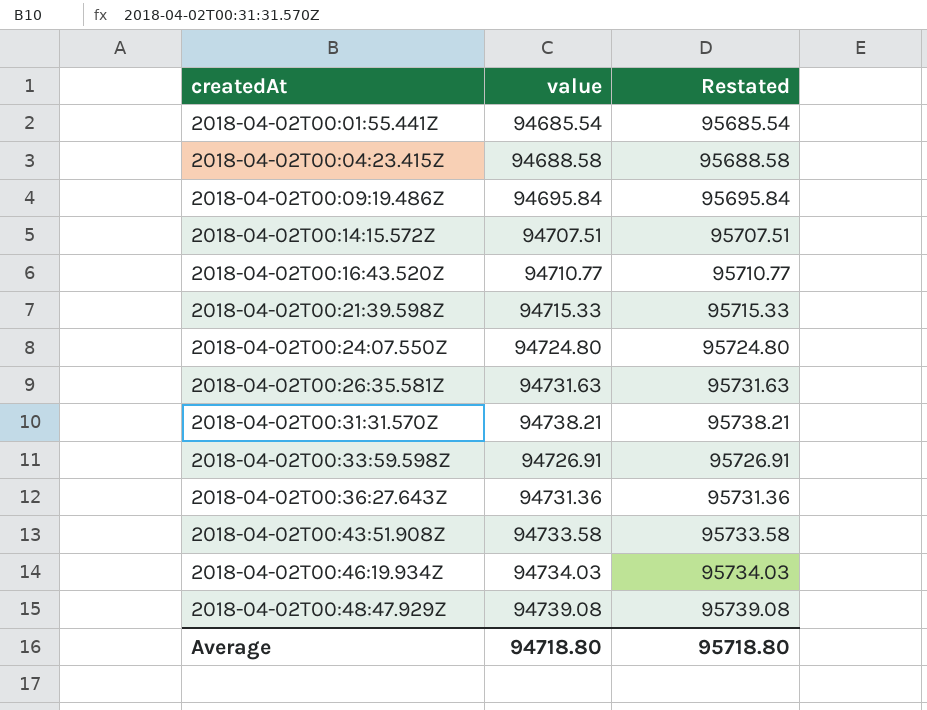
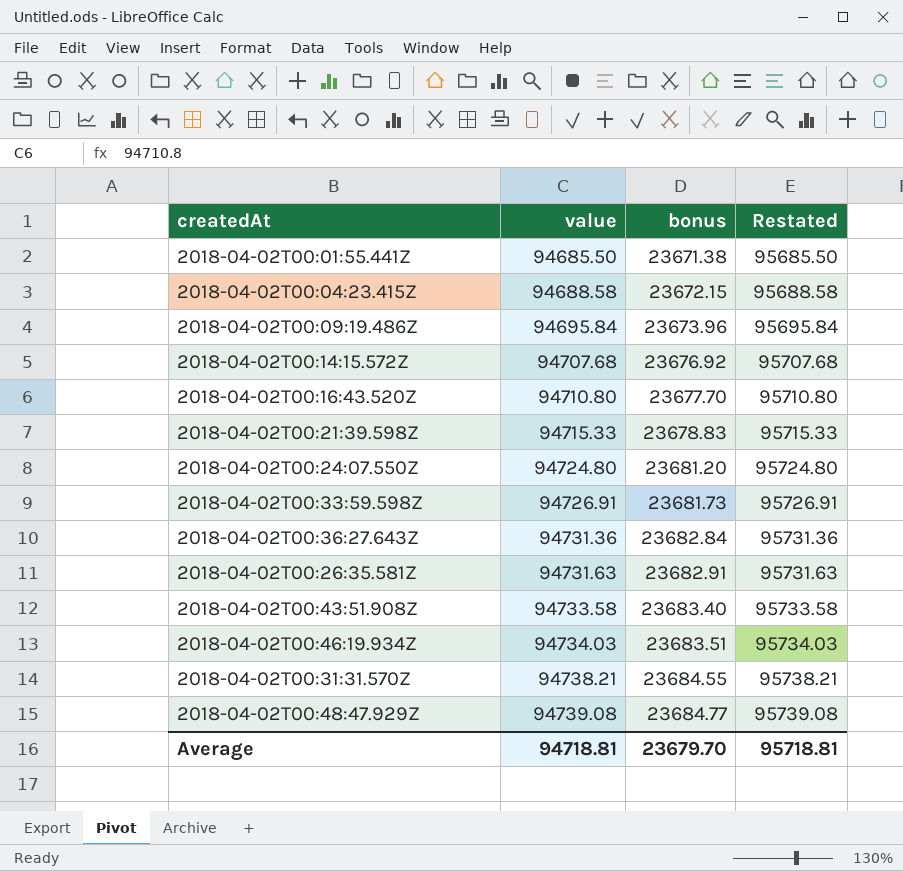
row order: createdAt ascending -> value ascending
column bonus | formula: none -> [value] * 0.25
2018-04-02T00:01:55.441Z | value: 94685.54 -> 94685.50
2018-04-02T00:01:55.441Z | Restated: 95685.54 -> 95685.50
2018-04-02T00:14:15.572Z | value: 94707.51 -> 94707.68
2018-04-02T00:14:15.572Z | Restated: 95707.51 -> 95707.68
2018-04-02T00:16:43.520Z | value: 94710.77 -> 94710.80
2018-04-02T00:16:43.520Z | Restated: 95710.77 -> 95710.80
Average | value: 94718.80 -> 94718.81
Average | Restated: 95718.80 -> 95718.81

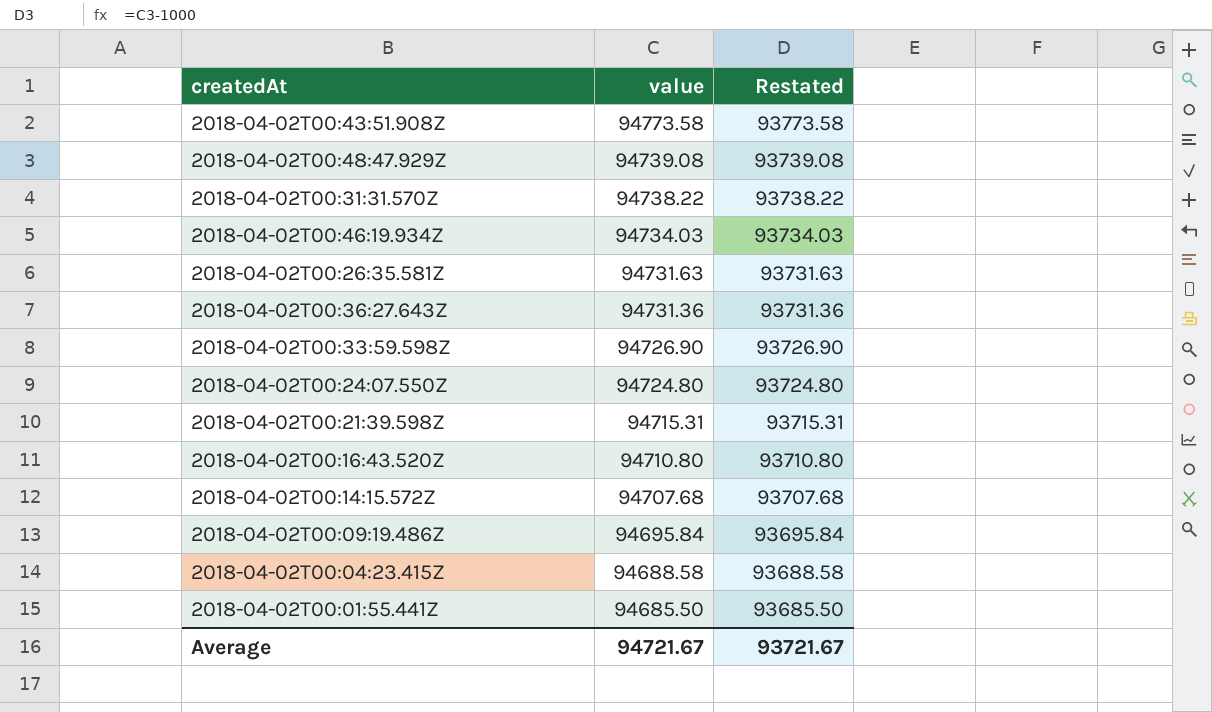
row order: value ascending -> value descending
column bonus | formula: [value] * 0.25 -> none
column Restated | formula: [value] + 1000 -> [value] - 1000
2018-04-02T00:43:51.908Z | value: 94733.58 -> 94773.58
2018-04-02T00:31:31.570Z | value: 94738.21 -> 94738.22
2018-04-02T00:33:59.598Z | value: 94726.91 -> 94726.90
2018-04-02T00:21:39.598Z | value: 94715.33 -> 94715.31
Average | value: 94718.81 -> 94721.67
Average | Restated: 95718.81 -> 93721.67

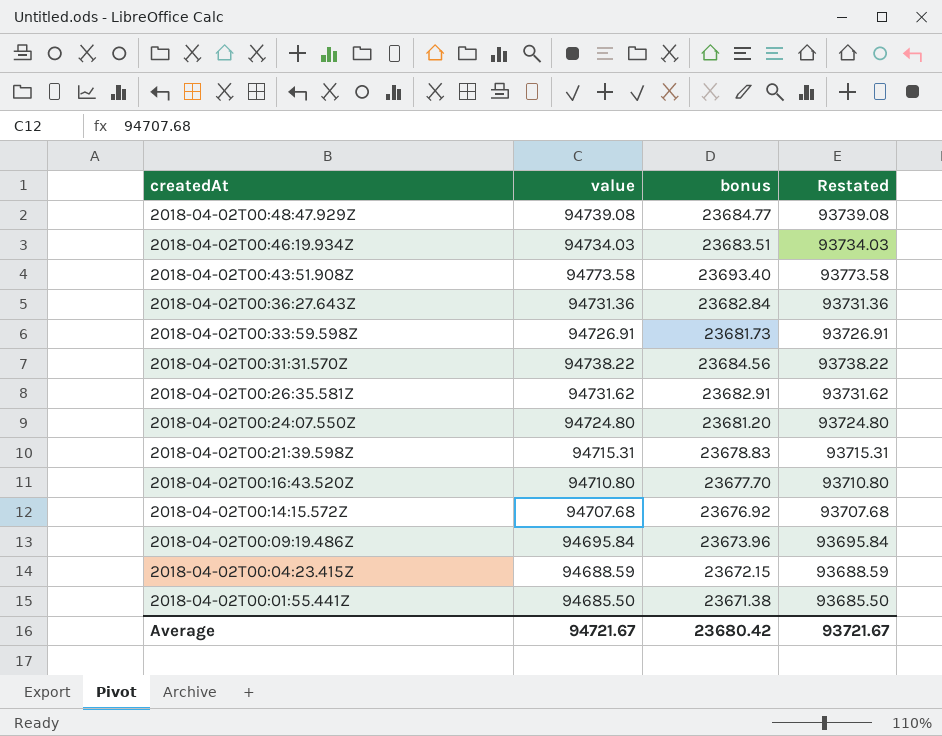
row order: value descending -> createdAt descending
column bonus | formula: none -> [value] * 0.25
2018-04-02T00:33:59.598Z | value: 94726.90 -> 94726.91
2018-04-02T00:33:59.598Z | Restated: 93726.90 -> 93726.91
2018-04-02T00:26:35.581Z | value: 94731.63 -> 94731.62
2018-04-02T00:26:35.581Z | Restated: 93731.63 -> 93731.62
2018-04-02T00:04:23.415Z | value: 94688.58 -> 94688.59
2018-04-02T00:04:23.415Z | Restated: 93688.58 -> 93688.59

